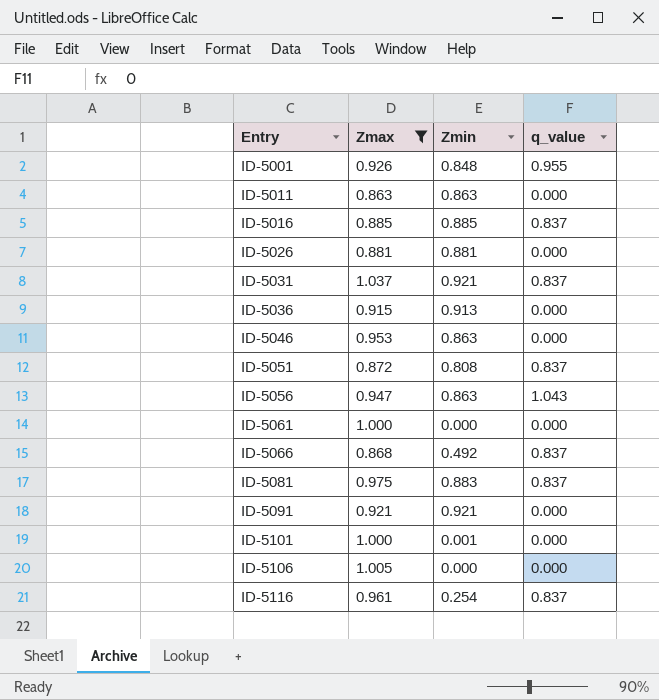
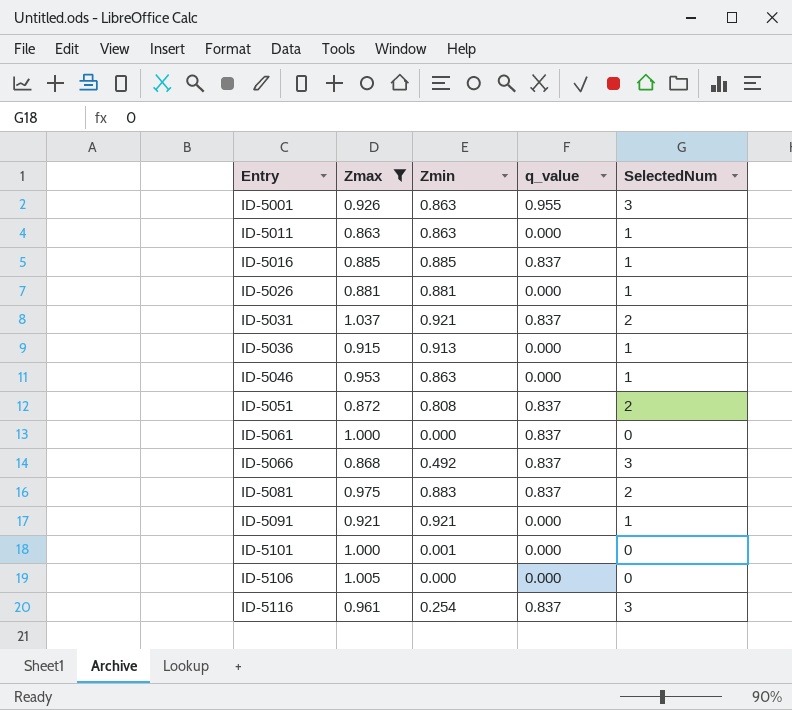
column SelectedNum | position: none -> 5
row ID-5056: 0.947 | 0.863 | 1.043 -> none
ID-5001 | Zmin: 0.848 -> 0.863
ID-5061 | q_value: 0.000 -> 0.837

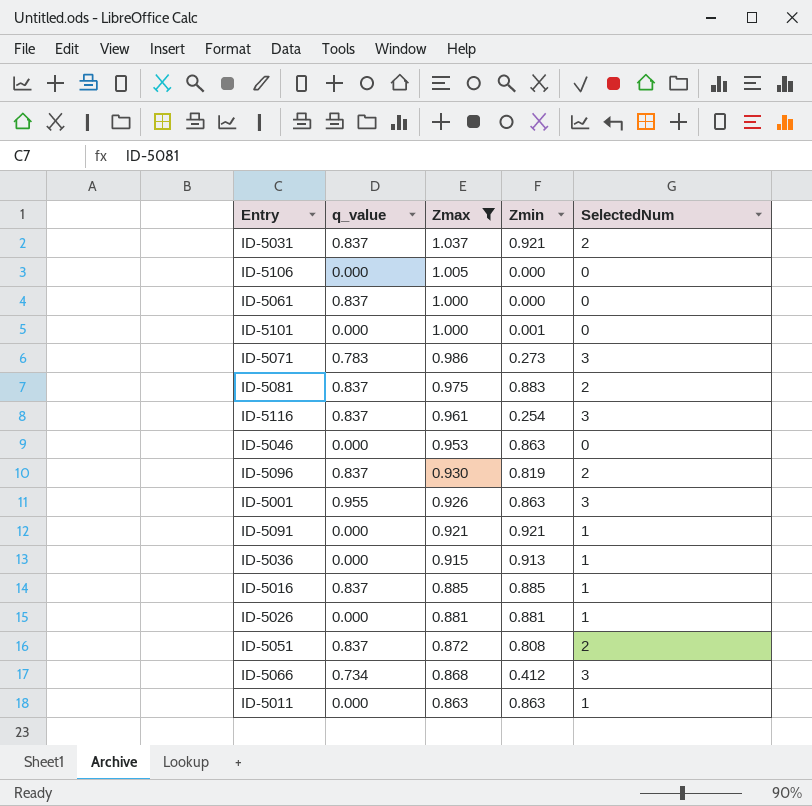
row order: Entry ascending -> Zmax descending
column q_value | position: 4 -> 2
row ID-5071: none -> 0.783 | 0.986 | 0.273 | 3
ID-5046 | SelectedNum: 1 -> 0
row ID-5096: none -> 0.837 | 0.930 | 0.819 | 2
ID-5066 | q_value: 0.837 -> 0.734
ID-5066 | Zmin: 0.492 -> 0.412

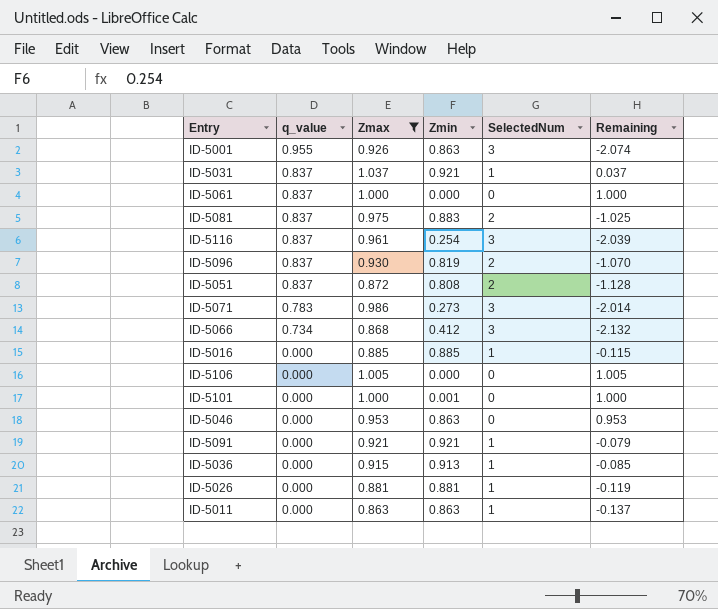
row order: Zmax descending -> q_value descending
column Remaining | formula: none -> [Zmax] - [SelectedNum]
ID-5031 | SelectedNum: 2 -> 1
ID-5016 | q_value: 0.837 -> 0.000

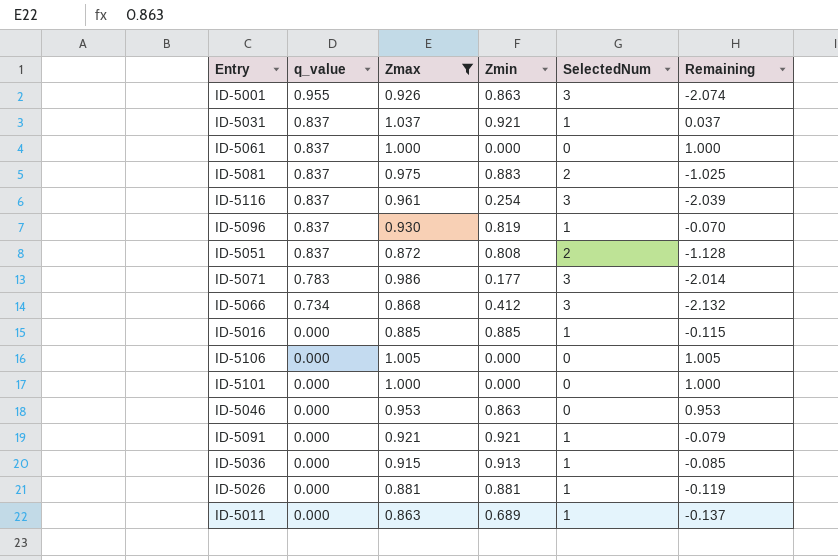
ID-5096 | SelectedNum: 2 -> 1
ID-5096 | Remaining: -1.070 -> -0.070
ID-5071 | Zmin: 0.273 -> 0.177
ID-5101 | Zmin: 0.001 -> 0.000
ID-5011 | Zmin: 0.863 -> 0.689

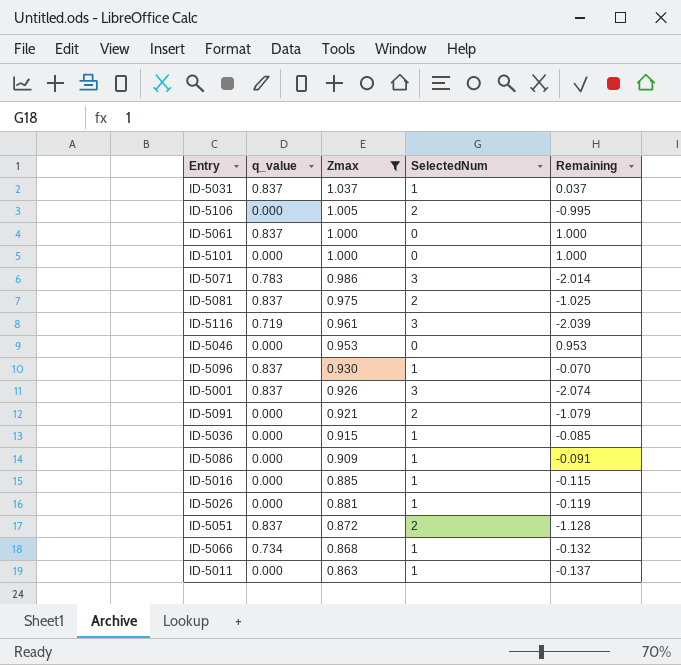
row order: q_value descending -> Zmax descending
column Zmin | position: 4 -> none
ID-5106 | SelectedNum: 0 -> 2
ID-5106 | Remaining: 1.005 -> -0.995
ID-5116 | q_value: 0.837 -> 0.719
ID-5001 | q_value: 0.955 -> 0.837
ID-5091 | SelectedNum: 1 -> 2
ID-5091 | Remaining: -0.079 -> -1.079
row ID-5086: none -> 0.000 | 0.909 | 1 | -0.091
ID-5066 | SelectedNum: 3 -> 1
ID-5066 | Remaining: -2.132 -> -0.132

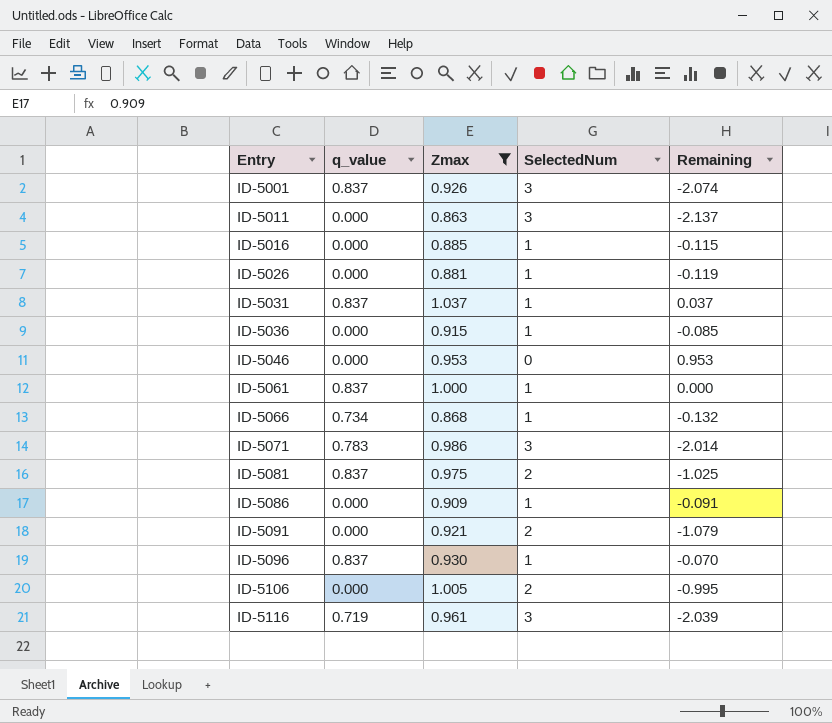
row order: Zmax descending -> Entry ascending
row ID-5101: 0.000 | 1.000 | 0 | 1.000 -> none
row ID-5051: 0.837 | 0.872 | 2 | -1.128 -> none
ID-5011 | SelectedNum: 1 -> 3
ID-5011 | Remaining: -0.137 -> -2.137
ID-5061 | SelectedNum: 0 -> 1
ID-5061 | Remaining: 1.000 -> 0.000

